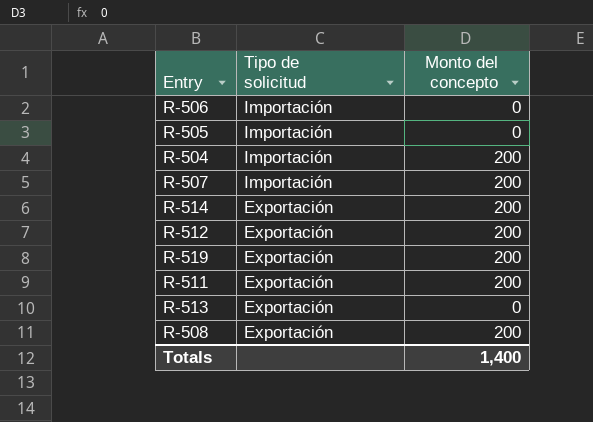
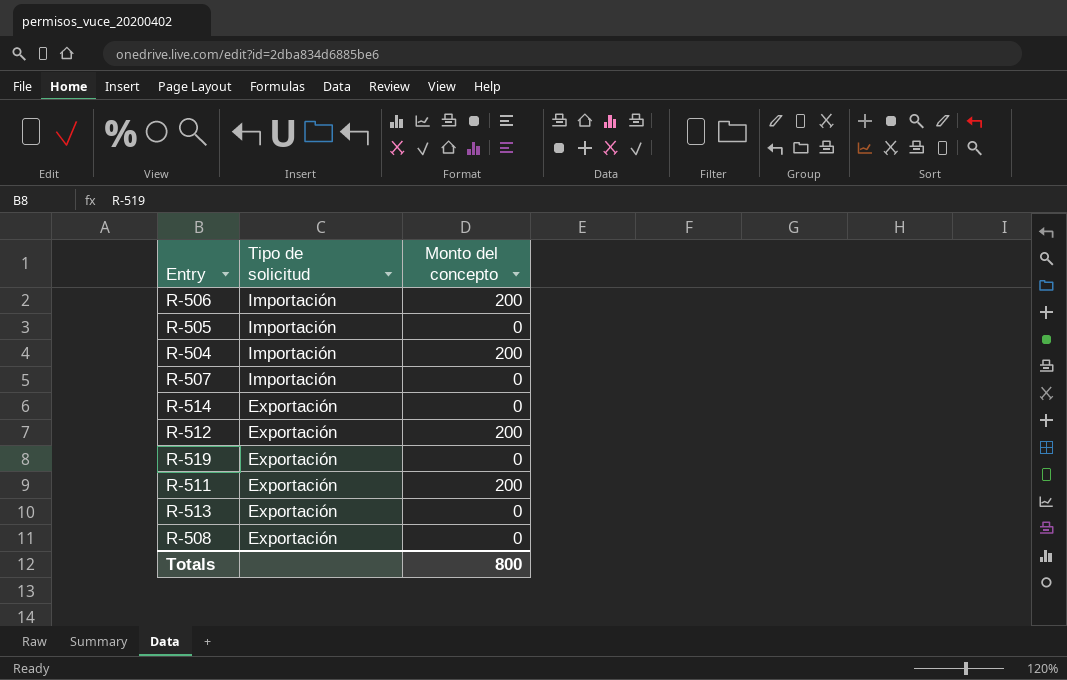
R-506 | Monto del concepto: 0 -> 200
R-507 | Monto del concepto: 200 -> 0
R-514 | Monto del concepto: 200 -> 0
R-519 | Monto del concepto: 200 -> 0
R-508 | Monto del concepto: 200 -> 0
Totals | Monto del concepto: 1,400 -> 800

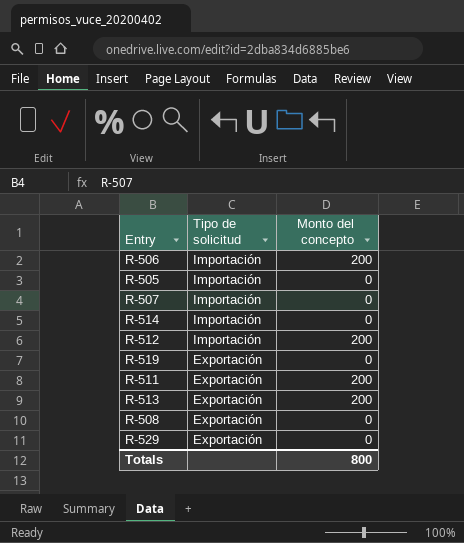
row R-504: Importación | 200 -> none
R-514 | Tipo de solicitud: Exportación -> Importación
R-512 | Tipo de solicitud: Exportación -> Importación
R-513 | Monto del concepto: 0 -> 200
row R-529: none -> Exportación | 0

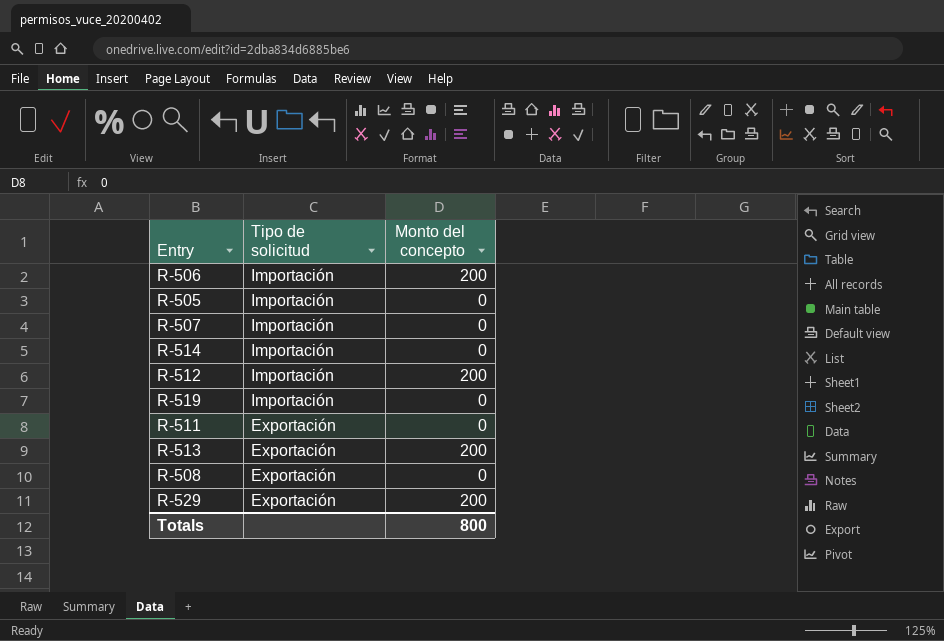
R-519 | Tipo de solicitud: Exportación -> Importación
R-511 | Monto del concepto: 200 -> 0
R-529 | Monto del concepto: 0 -> 200

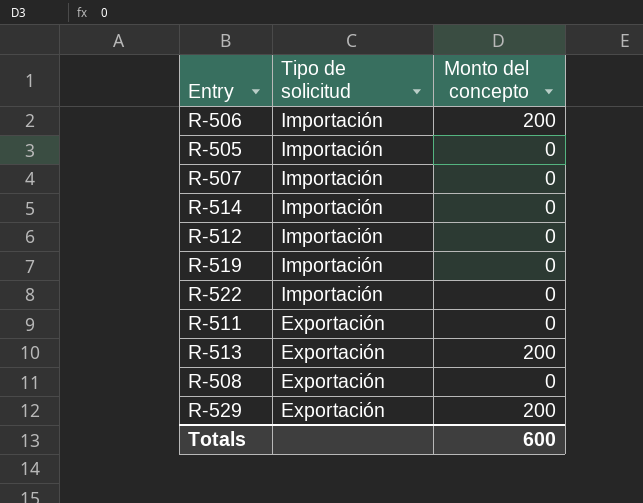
R-512 | Monto del concepto: 200 -> 0
row R-522: none -> Importación | 0
Totals | Monto del concepto: 800 -> 600

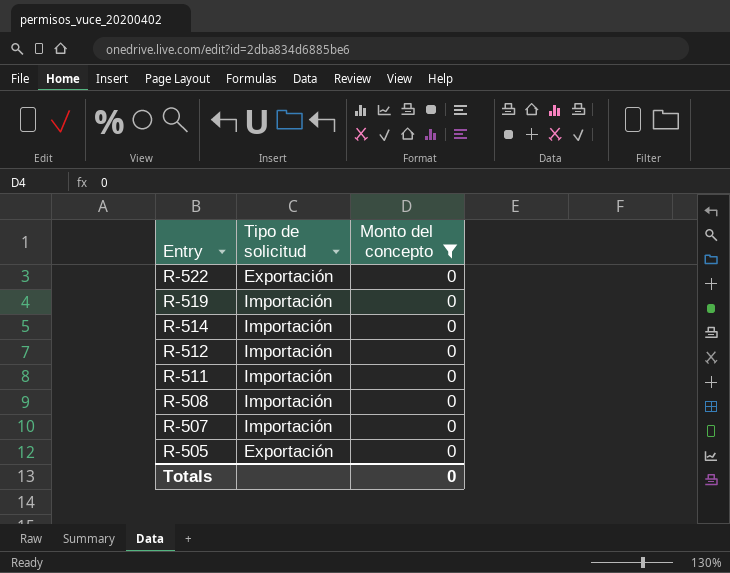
filter: none -> Monto del concepto = 0
row order: Tipo de solicitud descending -> Entry descending
R-522 | Tipo de solicitud: Importación -> Exportación
R-511 | Tipo de solicitud: Exportación -> Importación
R-508 | Tipo de solicitud: Exportación -> Importación
R-505 | Tipo de solicitud: Importación -> Exportación
Totals | Monto del concepto: 600 -> 0

